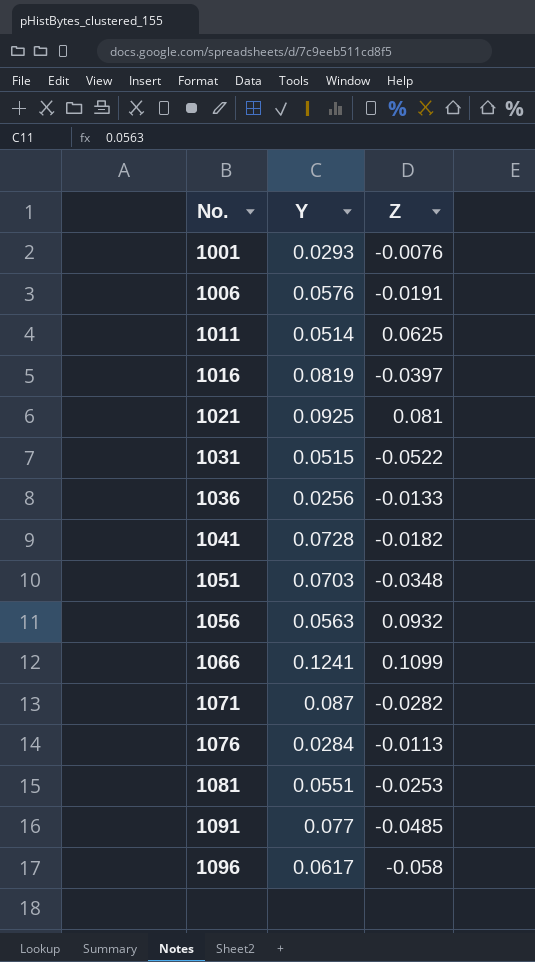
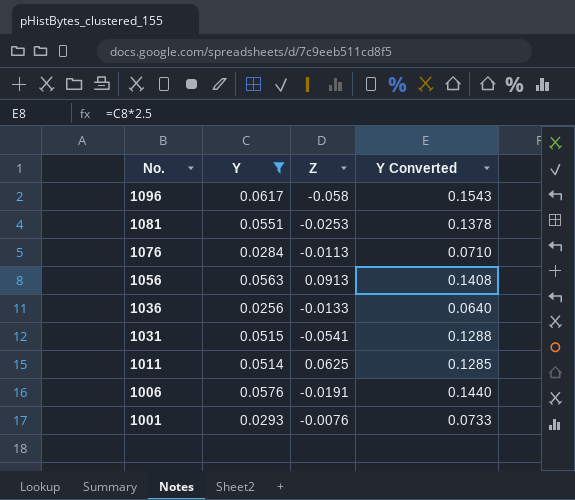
filter: none -> Y <= 0.0617
row order: No. ascending -> No. descending
column Y Converted | formula: none -> [Y] * 2.5
1056 | Z: 0.0932 -> 0.0913
1031 | Z: -0.0522 -> -0.0541

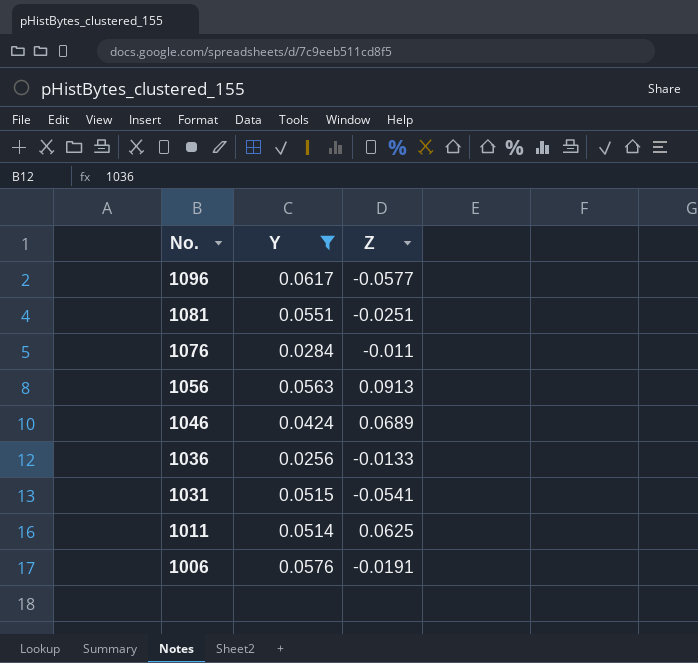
column Y Converted | formula: [Y] * 2.5 -> none
row 1001: 0.0293 | -0.0076 | 0.0733 -> none
1096 | Z: -0.058 -> -0.0577
1081 | Z: -0.0253 -> -0.0251
1076 | Z: -0.0113 -> -0.011
row 1046: none -> 0.0424 | 0.0689

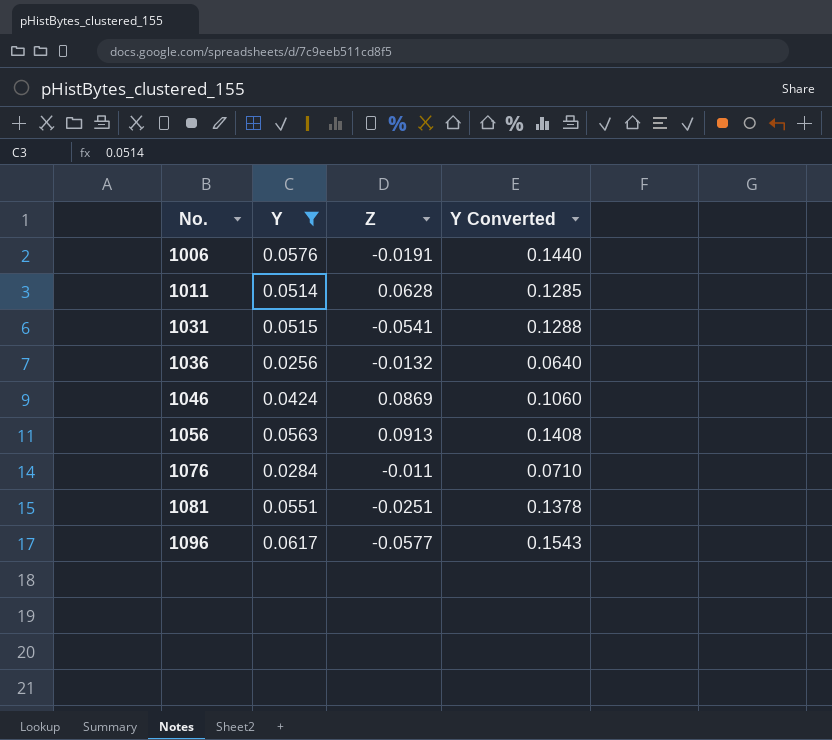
row order: No. descending -> No. ascending
column Y Converted | formula: none -> [Y] * 2.5
1011 | Z: 0.0625 -> 0.0628
1036 | Z: -0.0133 -> -0.0132
1046 | Z: 0.0689 -> 0.0869

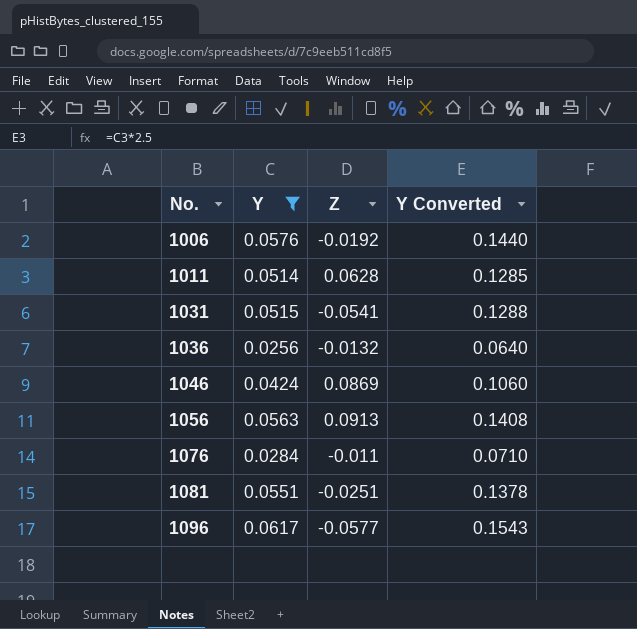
1006 | Z: -0.0191 -> -0.0192

